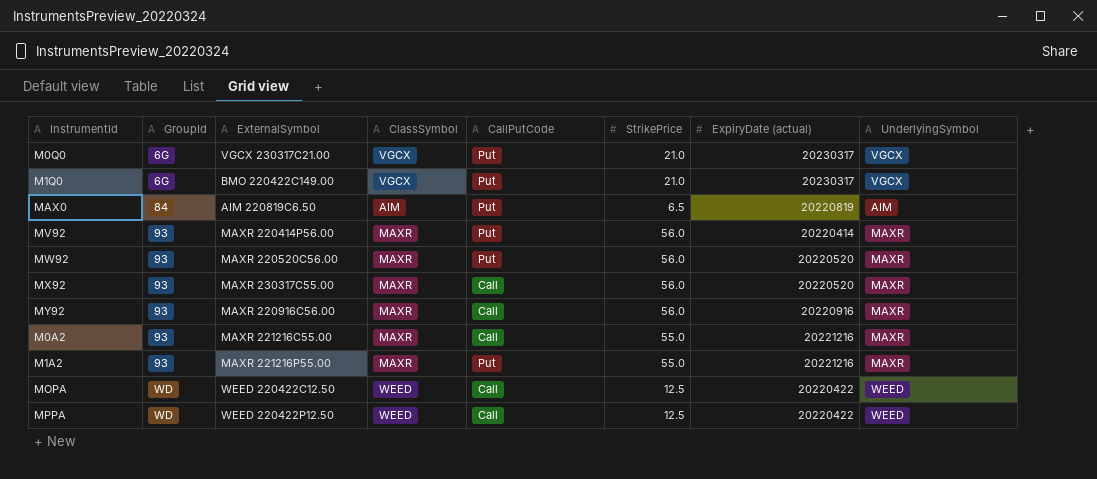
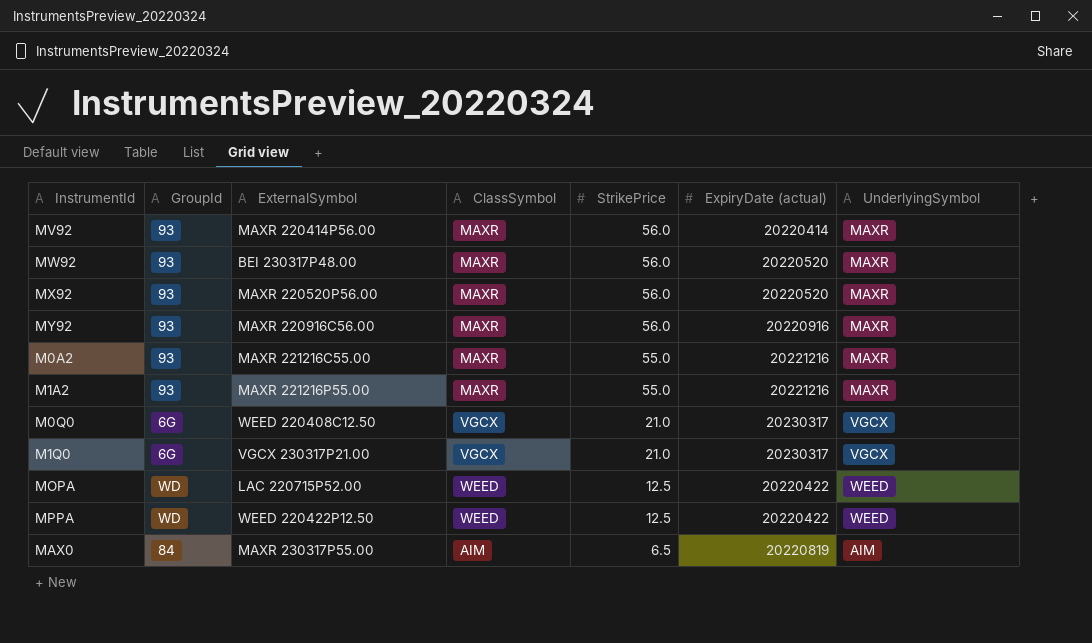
row order: GroupId ascending -> StrikePrice descending
column CallPutCode | position: 5 -> none
MW92 | ExternalSymbol: MAXR 220520C56.00 -> BEI 230317P48.00
MX92 | ExternalSymbol: MAXR 230317C55.00 -> MAXR 220520P56.00
M0Q0 | ExternalSymbol: VGCX 230317C21.00 -> WEED 220408C12.50
M1Q0 | ExternalSymbol: BMO 220422C149.00 -> VGCX 230317P21.00
MOPA | ExternalSymbol: WEED 220422C12.50 -> LAC 220715P52.00
MAX0 | ExternalSymbol: AIM 220819C6.50 -> MAXR 230317P55.00

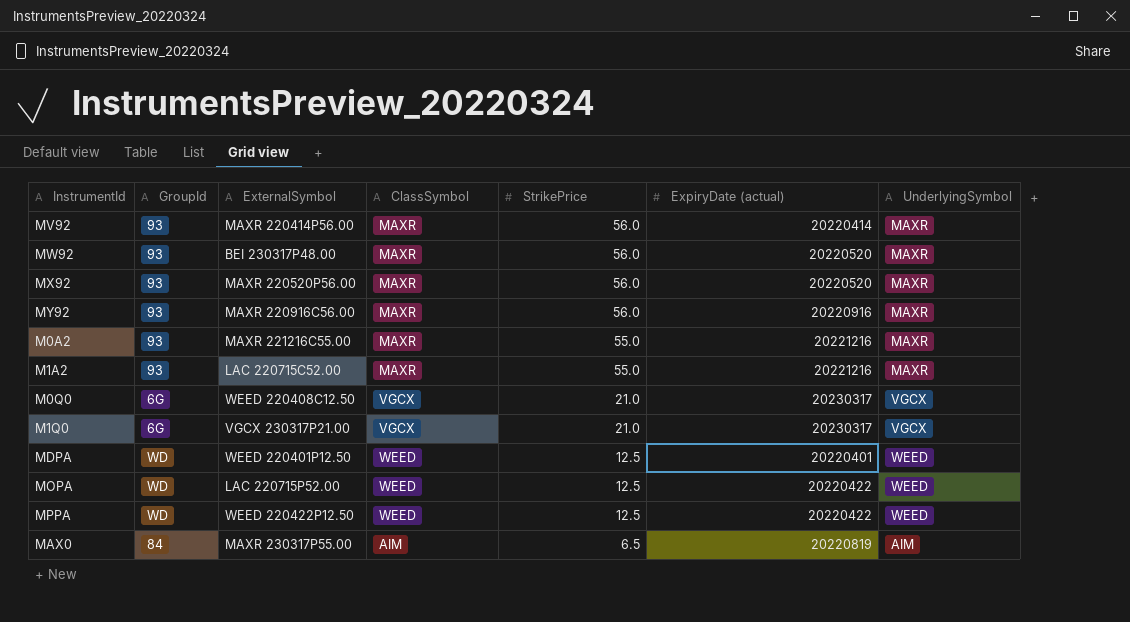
M1A2 | ExternalSymbol: MAXR 221216P55.00 -> LAC 220715C52.00
row MDPA: none -> WD | WEED 220401P12.50 | WEED | 12.5 | 20220401 | WEED

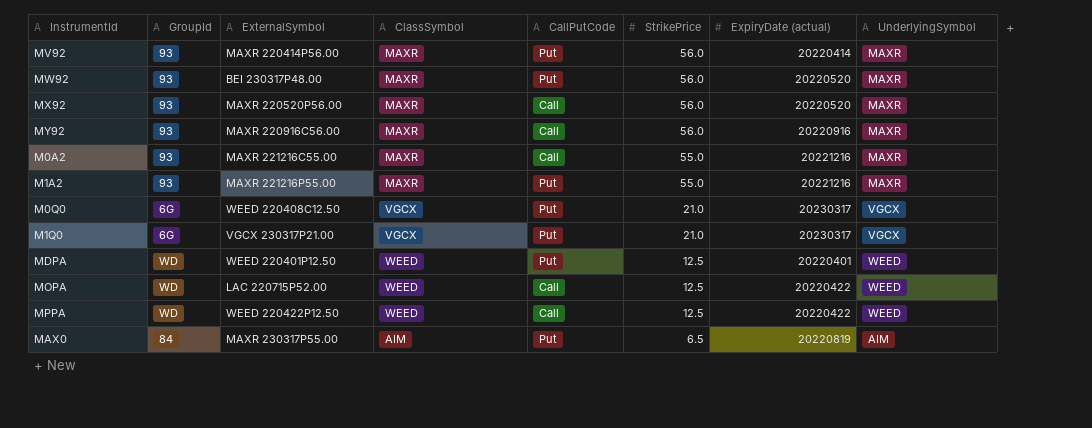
column CallPutCode | position: none -> 5
M1A2 | ExternalSymbol: LAC 220715C52.00 -> MAXR 221216P55.00

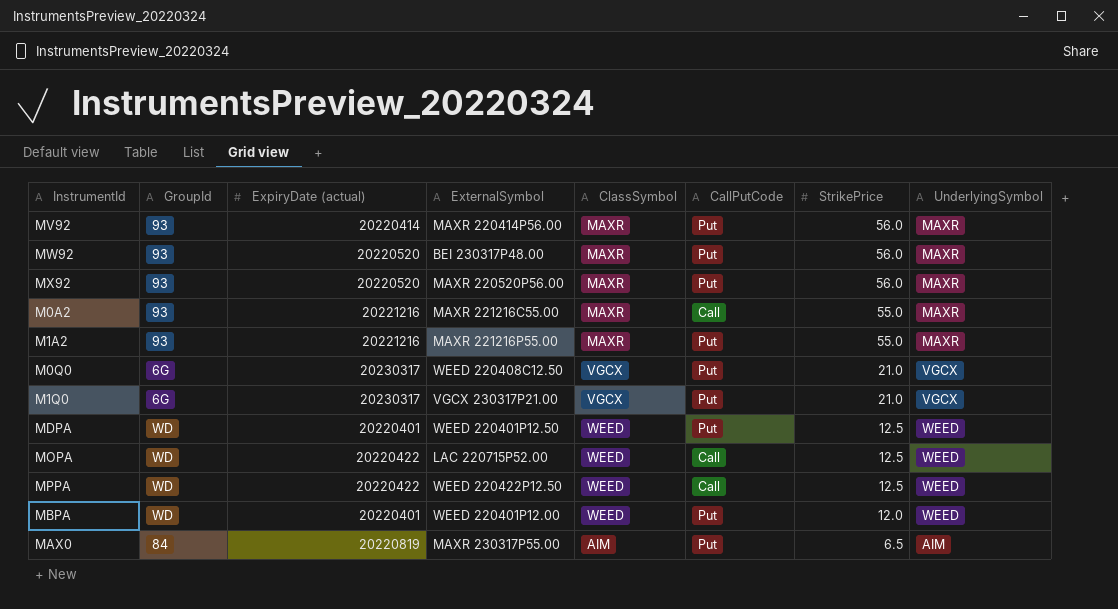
column ExpiryDate (actual) | position: 7 -> 3
row MY92: 93 | MAXR 220916C56.00 | MAXR | Call | 56.0 | 20220916 | MAXR -> none
MX92 | CallPutCode: Call -> Put
row MBPA: none -> WD | 20220401 | WEED 220401P12.00 | WEED | Put | 12.0 | WEED

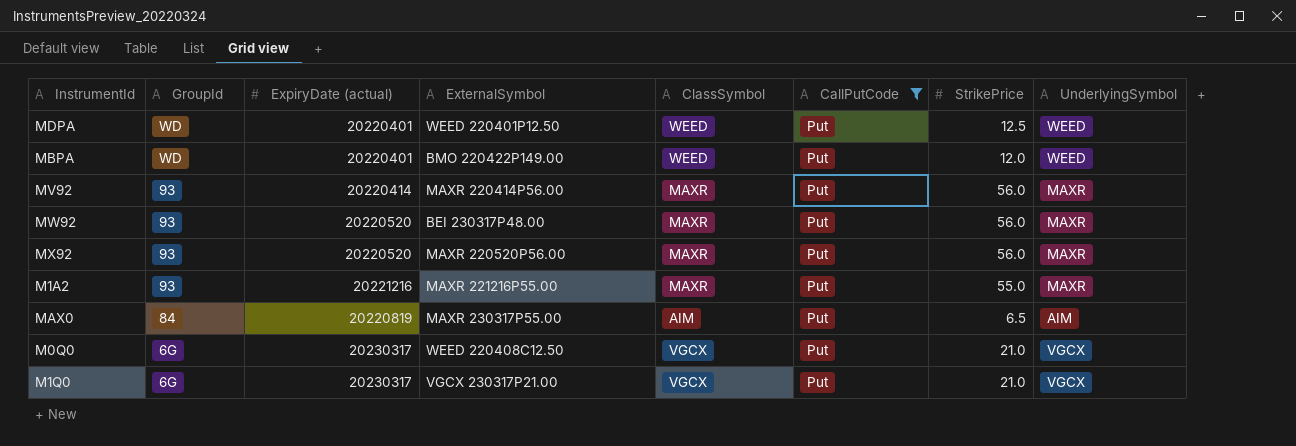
filter: none -> CallPutCode = Put
row order: StrikePrice descending -> GroupId descending
MBPA | ExternalSymbol: WEED 220401P12.00 -> BMO 220422P149.00

